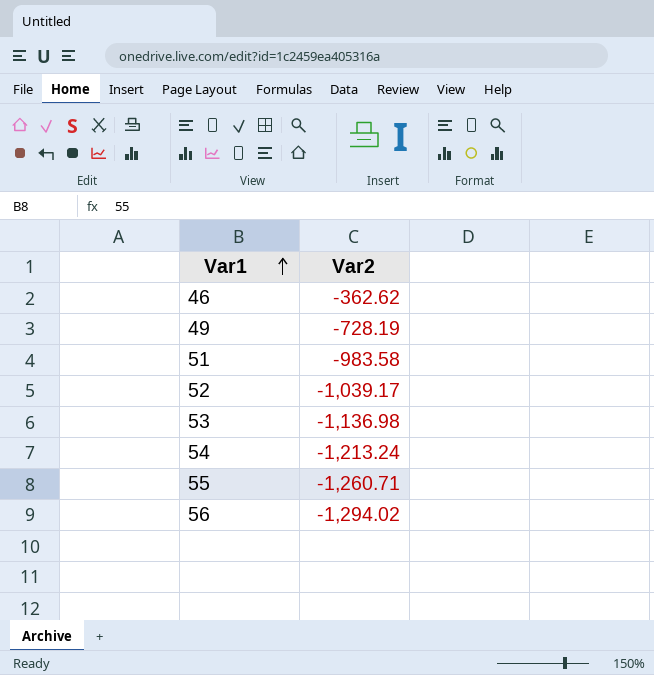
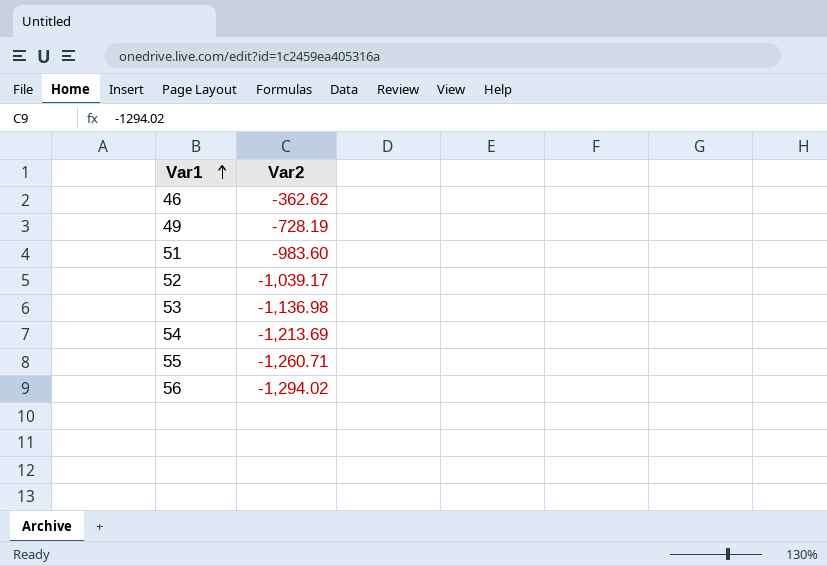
51 | Var2: -983.58 -> -983.60
54 | Var2: -1,213.24 -> -1,213.69

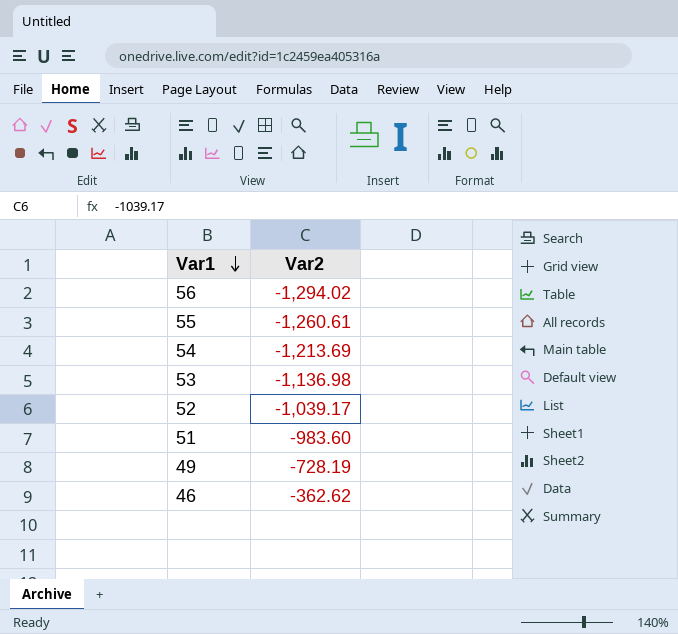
row order: Var1 ascending -> Var1 descending
55 | Var2: -1,260.71 -> -1,260.61

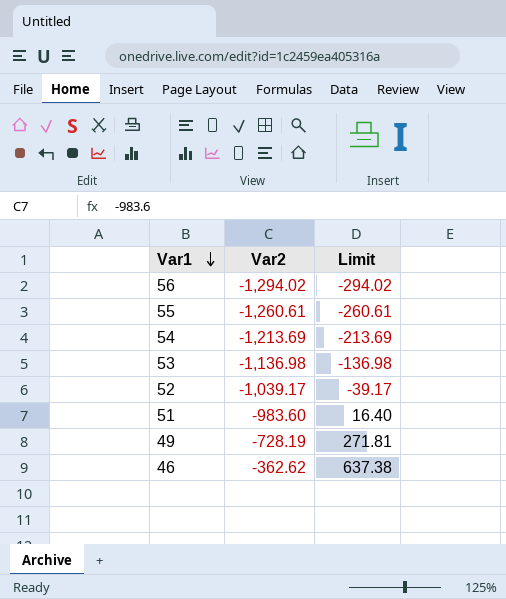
column Limit | formula: none -> [Var2] + 1000

